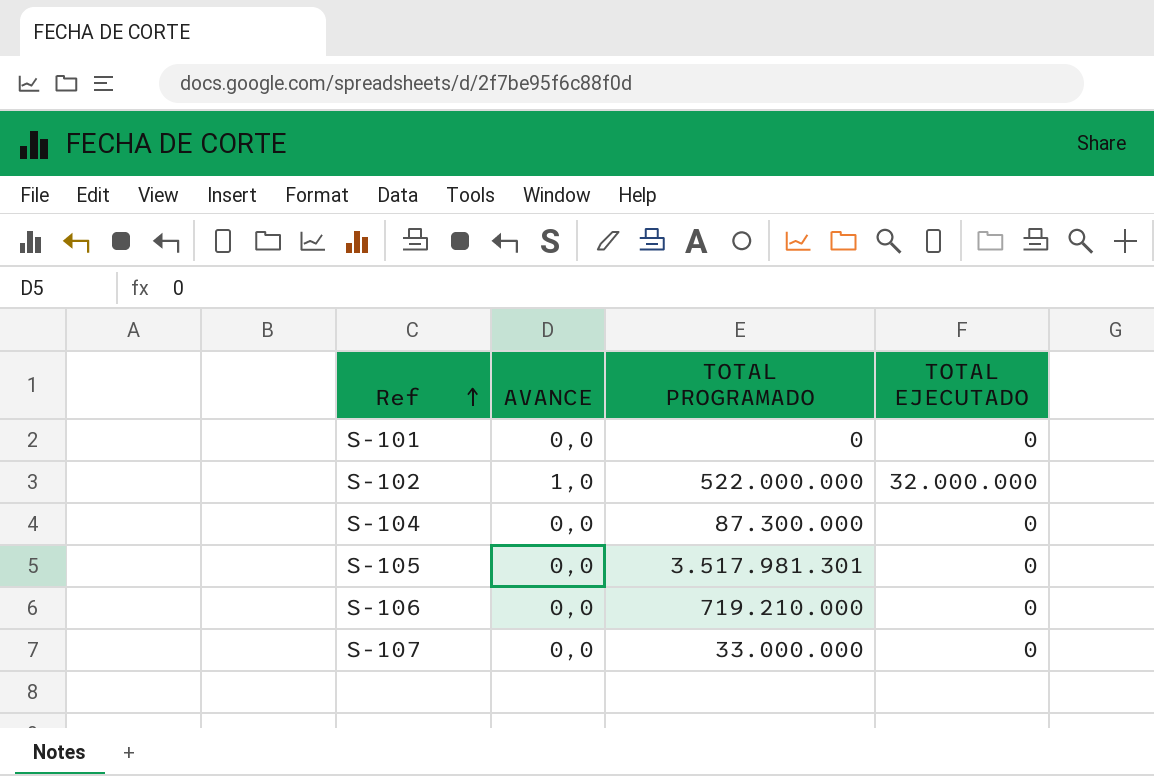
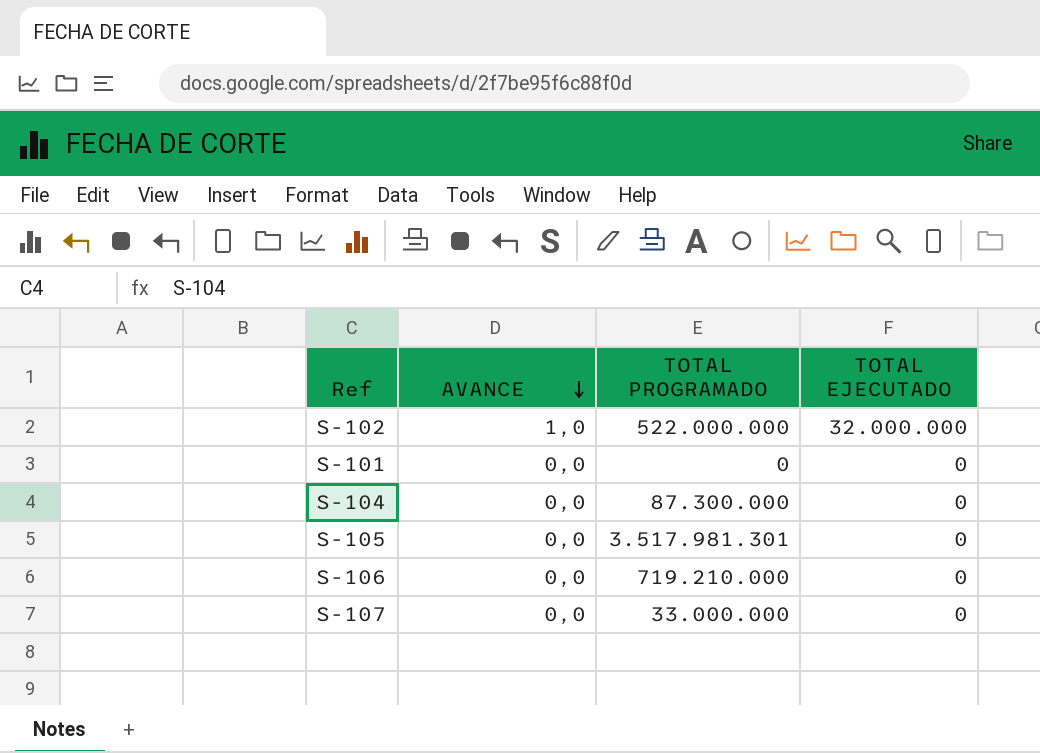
row order: Ref ascending -> AVANCE descending

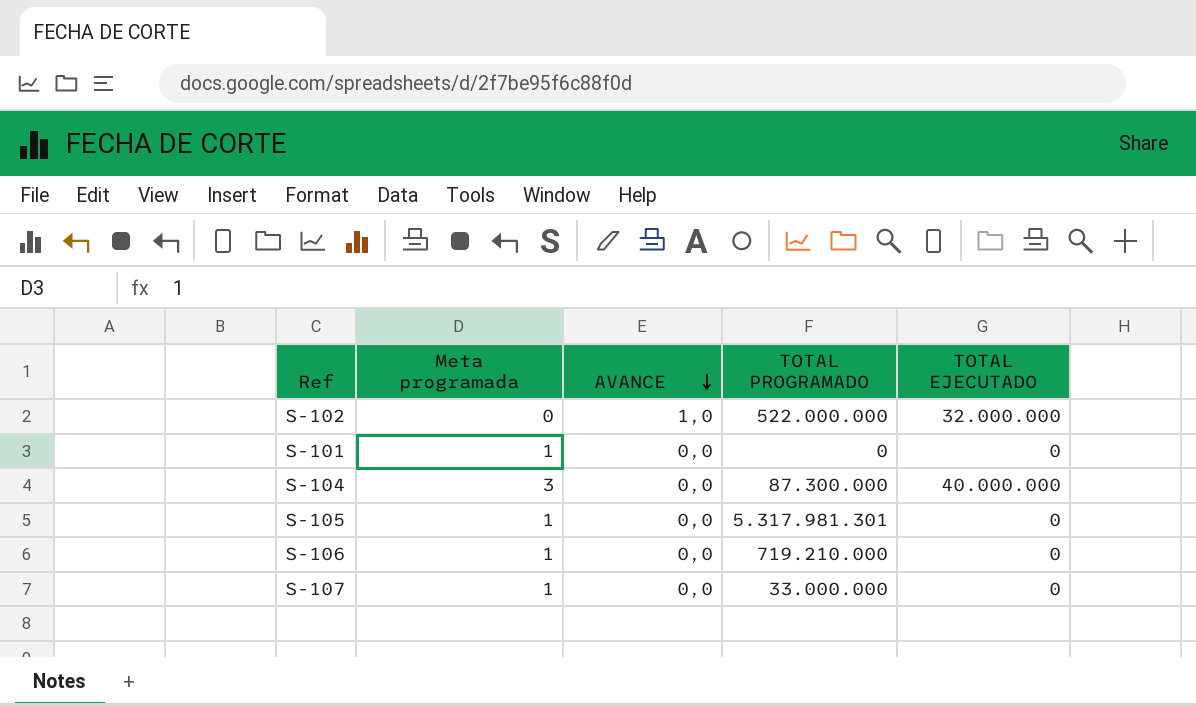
column Meta programada | position: none -> 2
S-104 | TOTAL EJECUTADO: 0 -> 40.000.000
S-105 | TOTAL PROGRAMADO: 3.517.981.301 -> 5.317.981.301

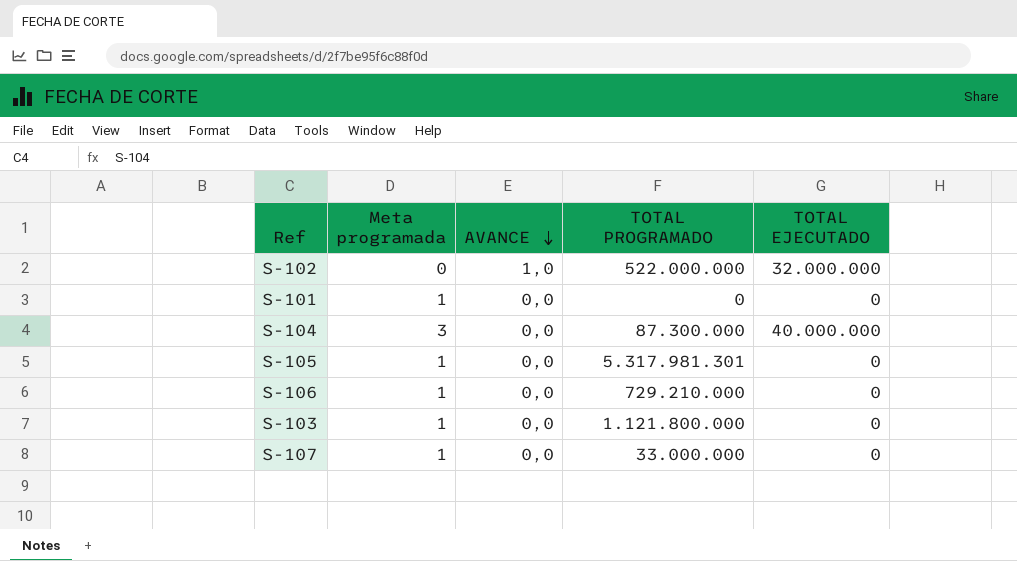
S-106 | TOTAL PROGRAMADO: 719.210.000 -> 729.210.000
row S-103: none -> 1 | 0,0 | 1.121.800.000 | 0

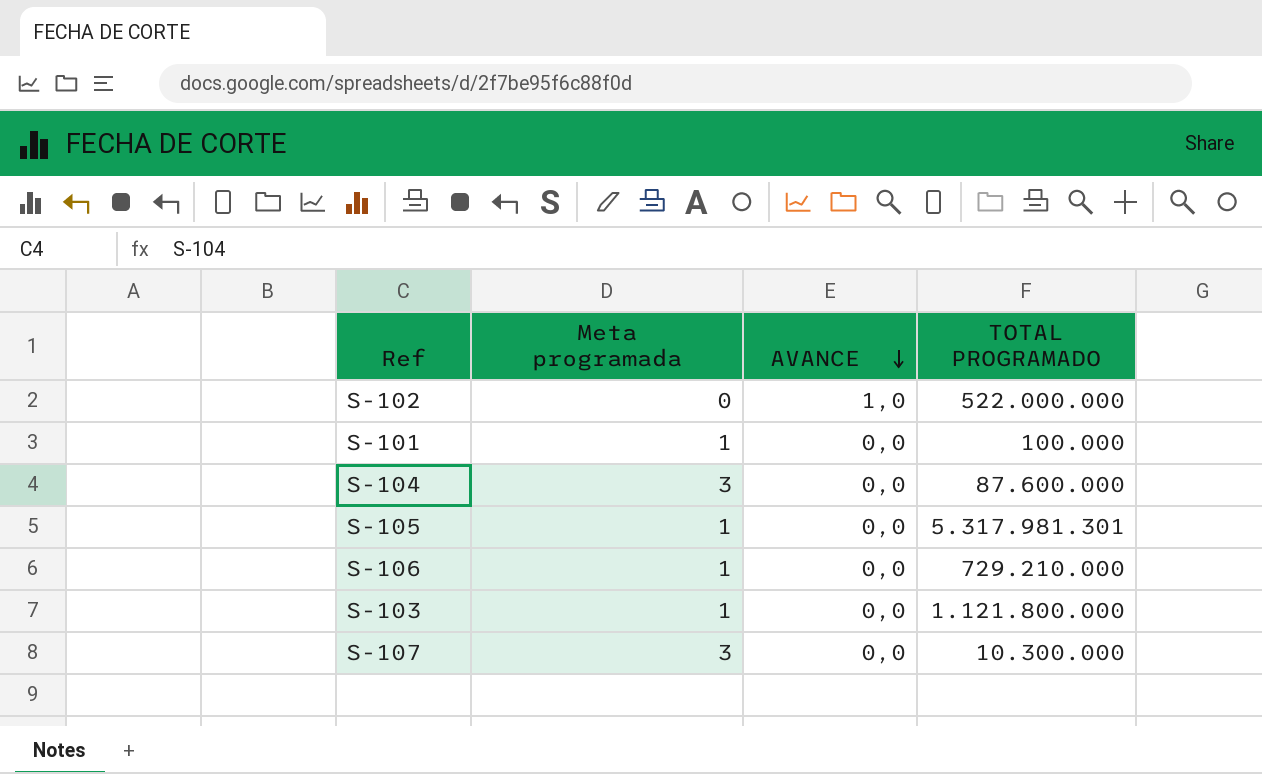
column TOTAL EJECUTADO | position: 5 -> none
S-101 | TOTAL PROGRAMADO: 0 -> 100.000
S-104 | TOTAL PROGRAMADO: 87.300.000 -> 87.600.000
S-107 | Meta programada: 1 -> 3
S-107 | TOTAL PROGRAMADO: 33.000.000 -> 10.300.000

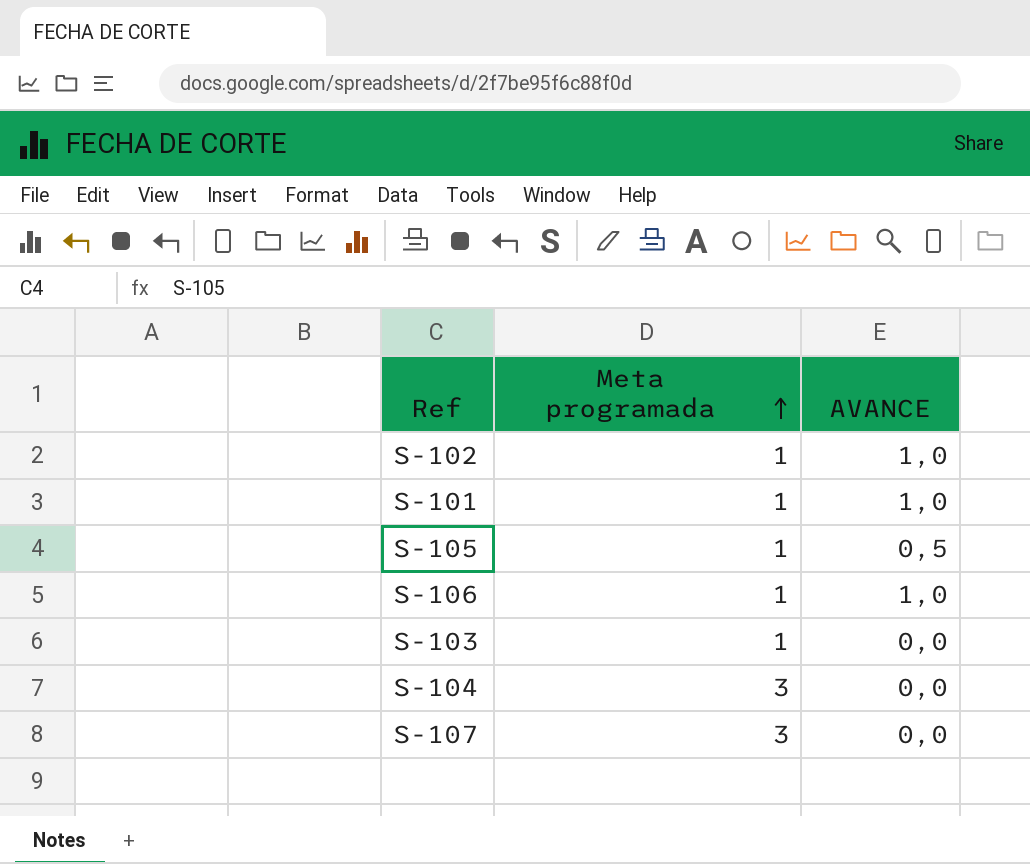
row order: AVANCE descending -> Meta programada ascending
column TOTAL PROGRAMADO | position: 4 -> none
S-102 | Meta programada: 0 -> 1
S-101 | AVANCE: 0,0 -> 1,0
S-105 | AVANCE: 0,0 -> 0,5
S-106 | AVANCE: 0,0 -> 1,0

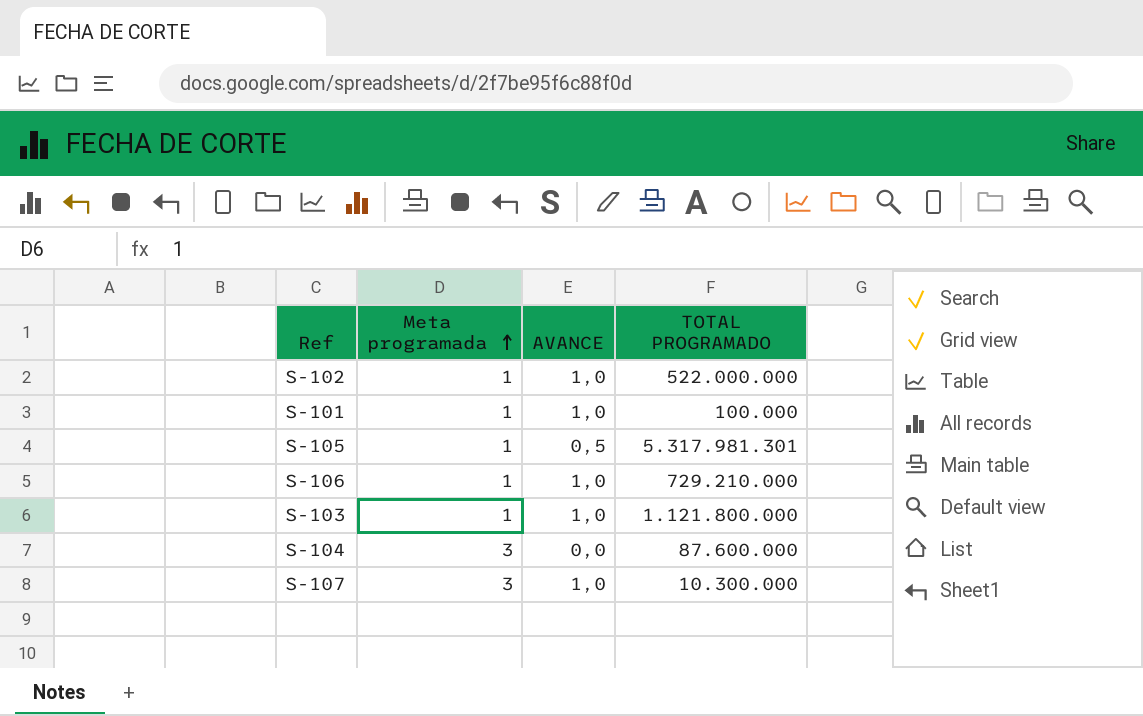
column TOTAL PROGRAMADO | position: none -> 4
S-103 | AVANCE: 0,0 -> 1,0
S-107 | AVANCE: 0,0 -> 1,0

